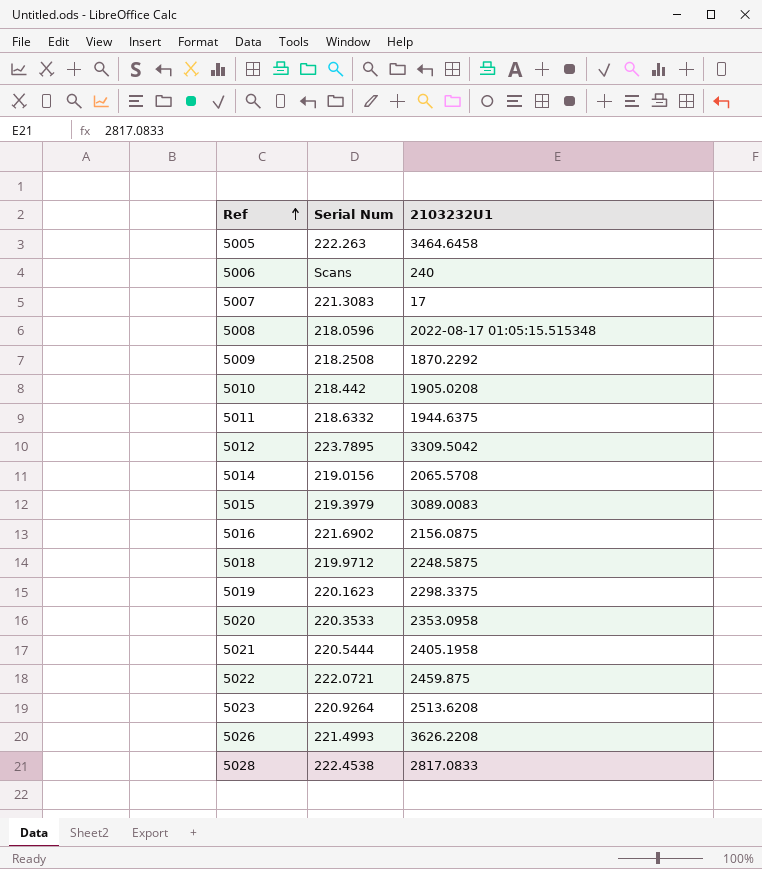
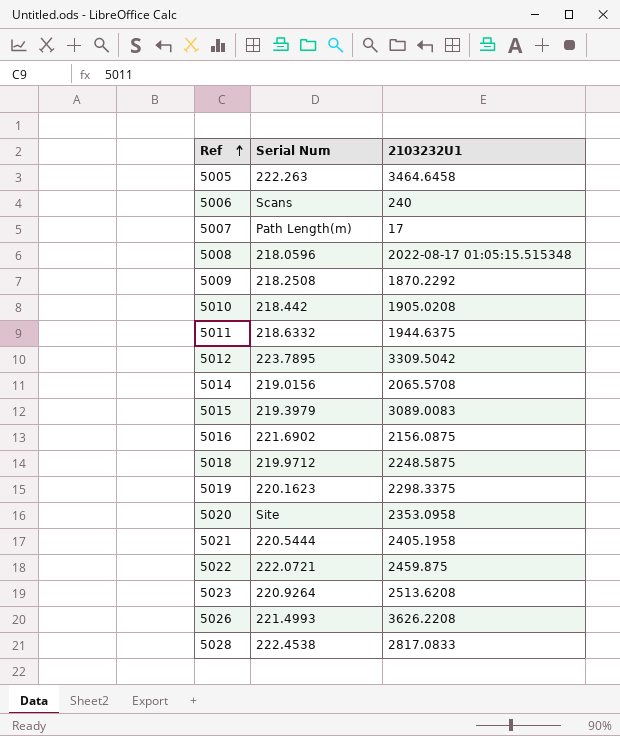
5007 | Serial Num: 221.3083 -> Path Length(m)
5020 | Serial Num: 220.3533 -> Site

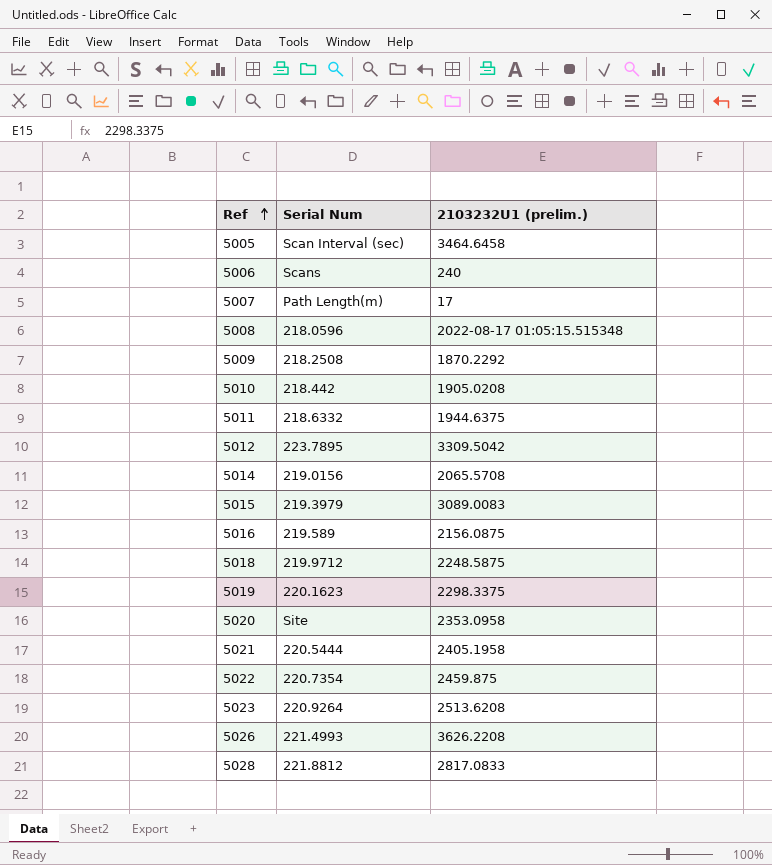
column name: 2103232U1 -> 2103232U1 (prelim.)
5005 | Serial Num: 222.263 -> Scan Interval (sec)
5016 | Serial Num: 221.6902 -> 219.589
5022 | Serial Num: 222.0721 -> 220.7354
5028 | Serial Num: 222.4538 -> 221.8812

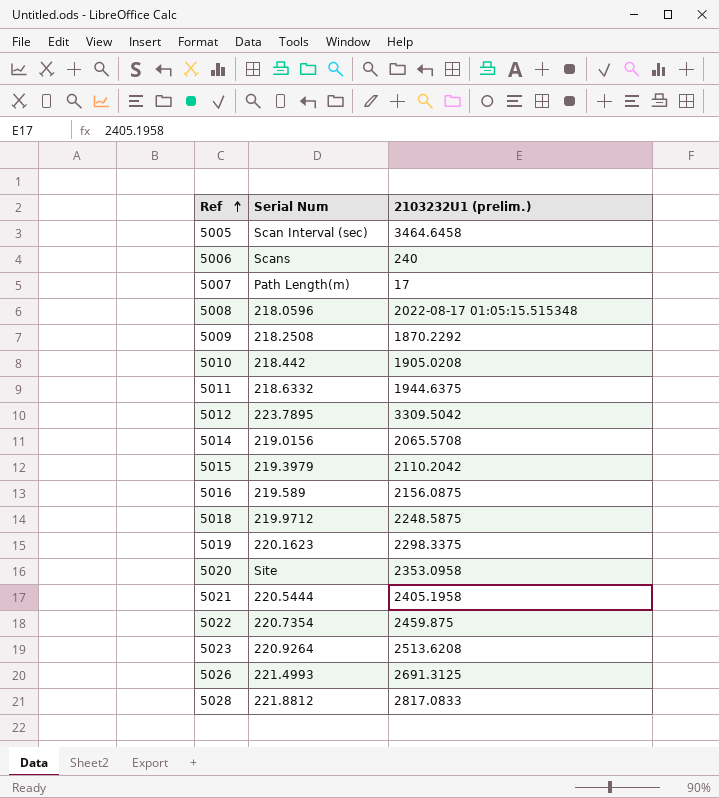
5015 | 2103232U1 (prelim.): 3089.0083 -> 2110.2042
5026 | 2103232U1 (prelim.): 3626.2208 -> 2691.3125

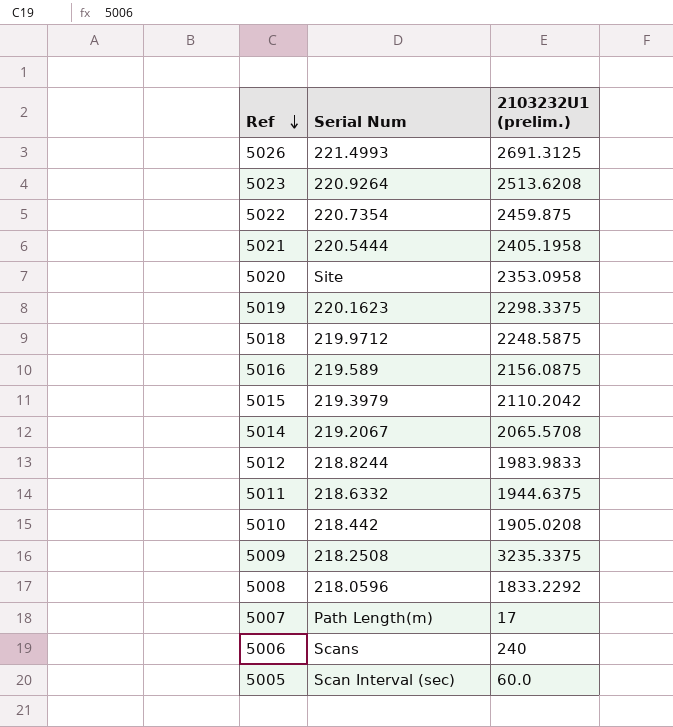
row order: Ref ascending -> Ref descending
row 5028: 221.8812 | 2817.0833 -> none
5014 | Serial Num: 219.0156 -> 219.2067
5012 | Serial Num: 223.7895 -> 218.8244
5012 | 2103232U1 (prelim.): 3309.5042 -> 1983.9833
5009 | 2103232U1 (prelim.): 1870.2292 -> 3235.3375
5008 | 2103232U1 (prelim.): 2022-08-17 01:05:15.515348 -> 1833.2292
5005 | 2103232U1 (prelim.): 3464.6458 -> 60.0

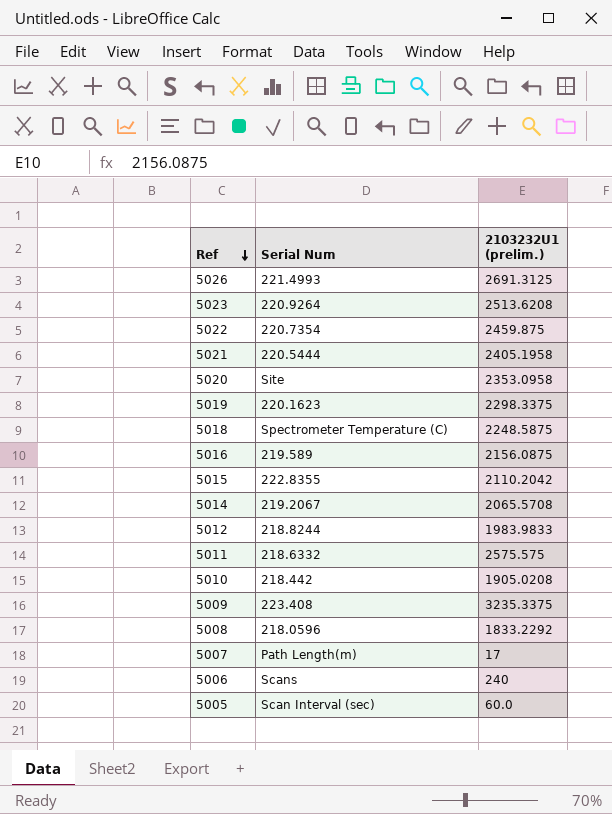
5018 | Serial Num: 219.9712 -> Spectrometer Temperature (C)
5015 | Serial Num: 219.3979 -> 222.8355
5011 | 2103232U1 (prelim.): 1944.6375 -> 2575.575
5009 | Serial Num: 218.2508 -> 223.408

